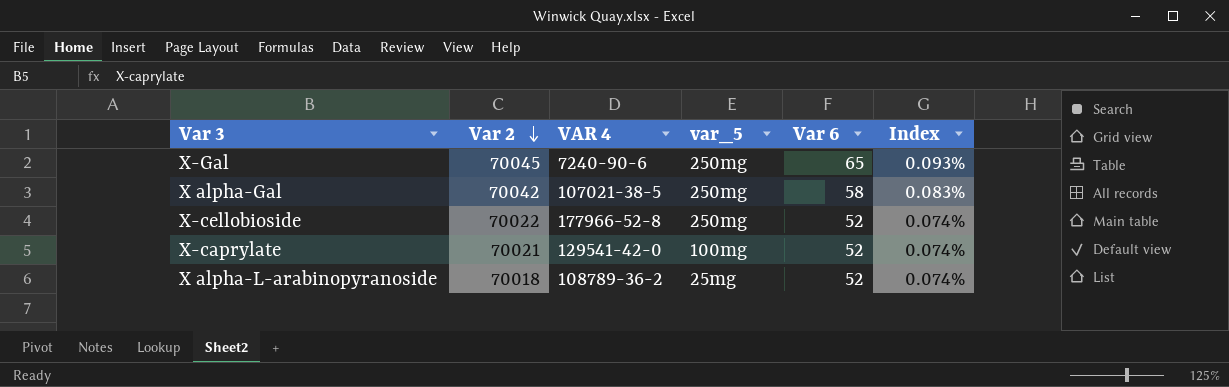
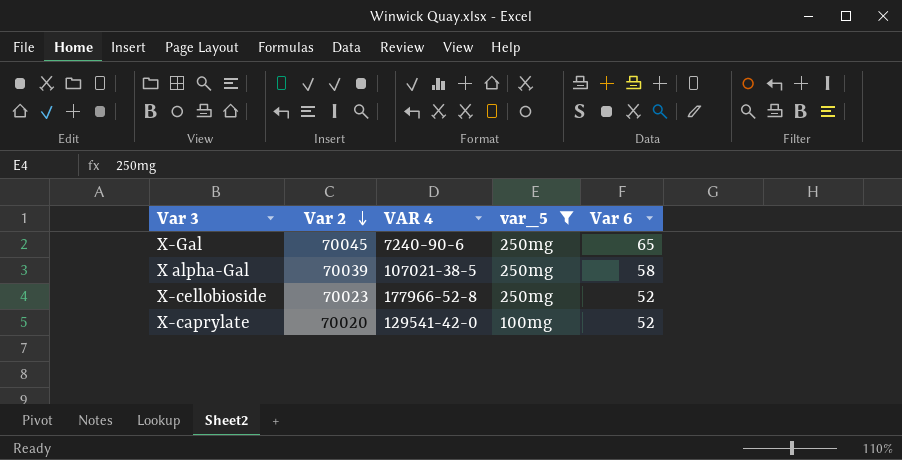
filter: none -> var_5 != 25mg
column Index | formula: [Var 6] / [Var 2] -> none
X alpha-Gal | Var 2: 70042 -> 70039
X-cellobioside | Var 2: 70022 -> 70023
X-caprylate | Var 2: 70021 -> 70020

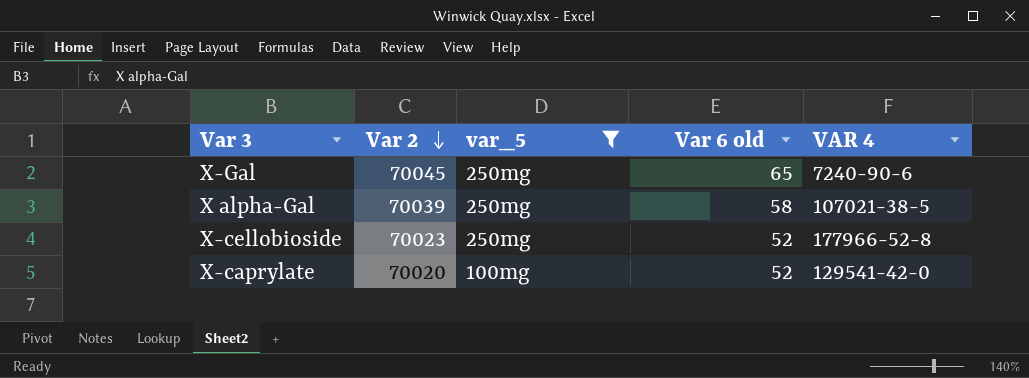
column name: Var 6 -> Var 6 old
column VAR 4 | position: 3 -> 5

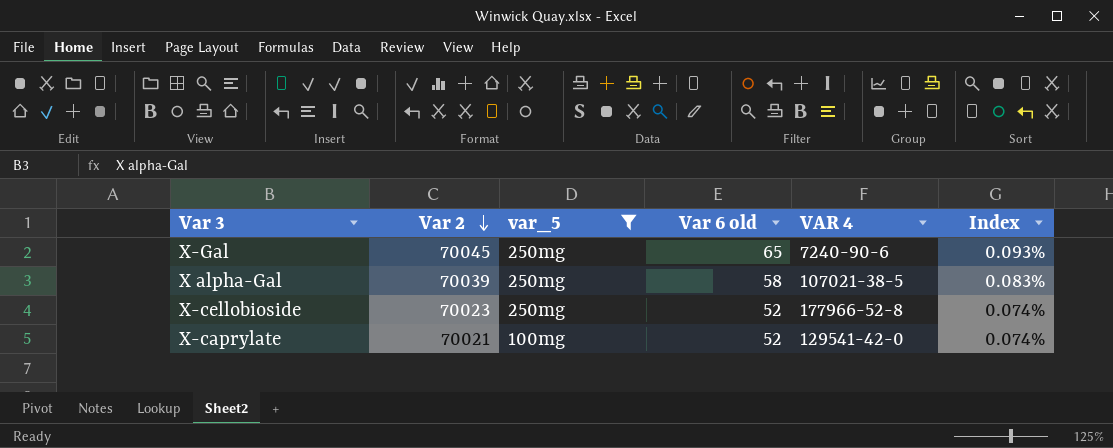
column Index | formula: none -> [Var 6 old] / [Var 2]
X-caprylate | Var 2: 70020 -> 70021

